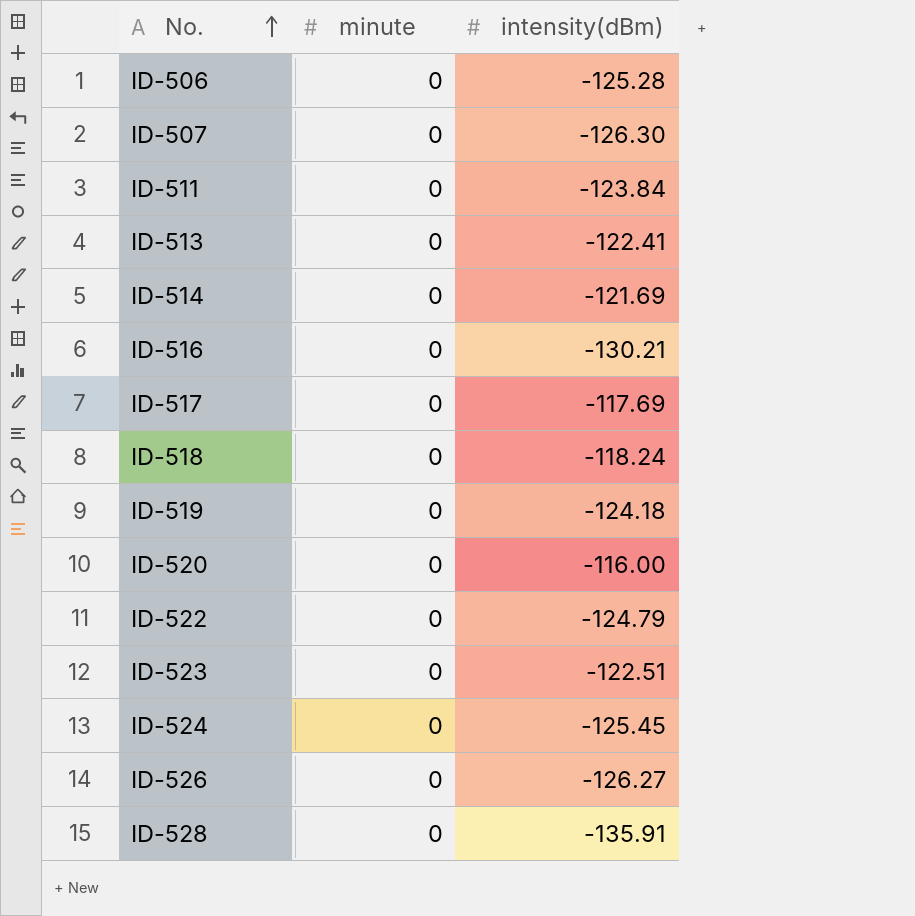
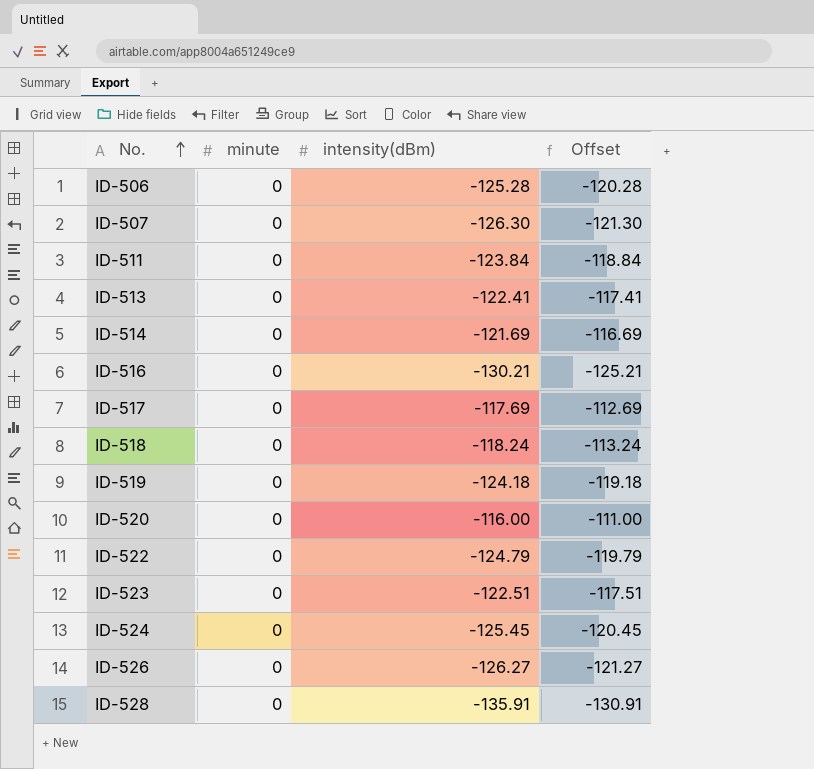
column Offset | formula: none -> [intensity(dBm)] + 5

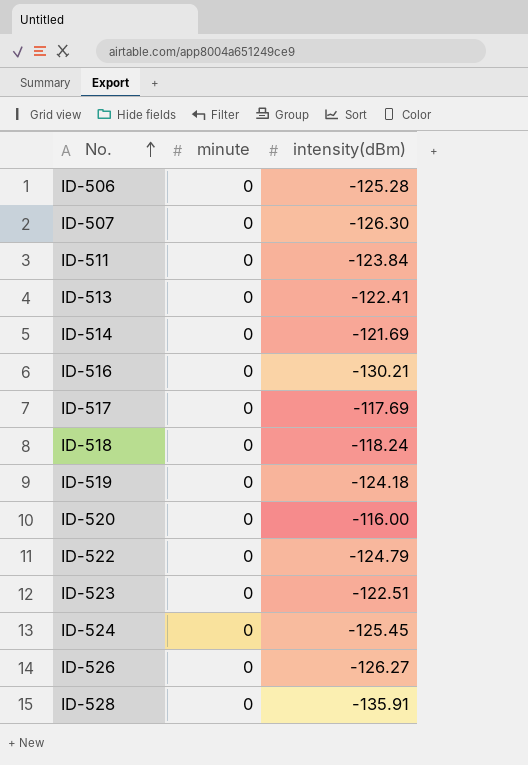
column Offset | formula: [intensity(dBm)] + 5 -> none

